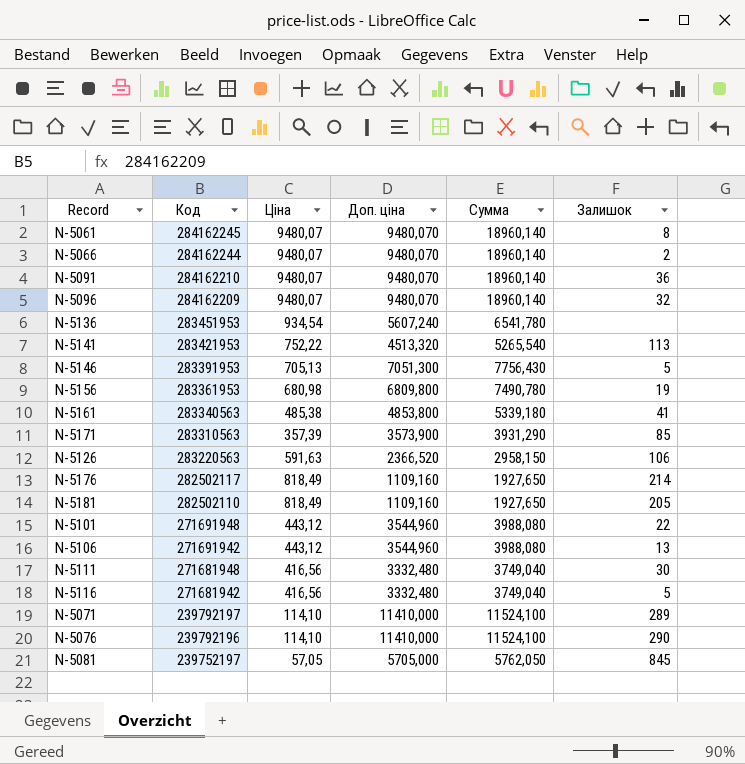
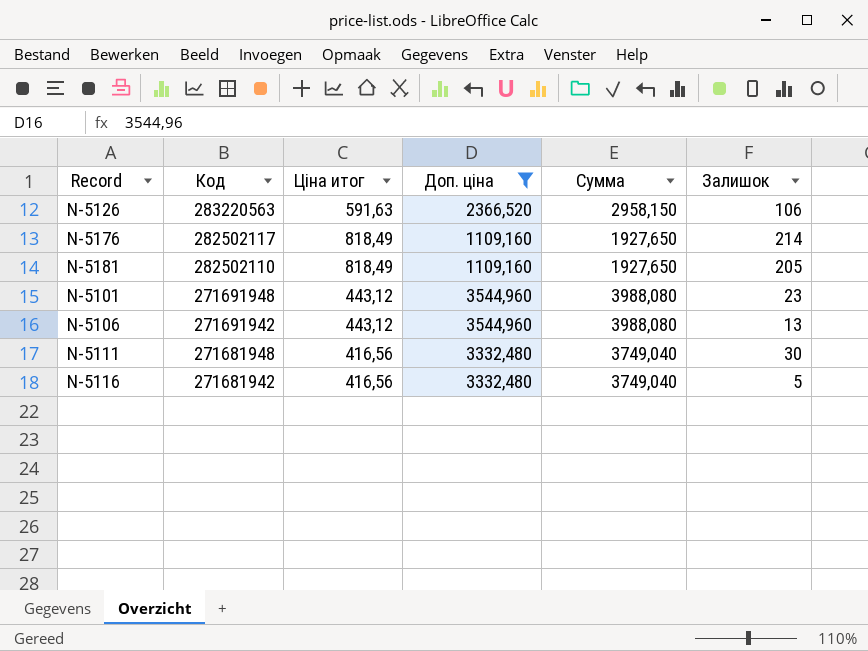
filter: none -> Доп. ціна <= 3544,960
column name: Ціна -> Ціна итог
N-5101 | Залишок: 22 -> 23

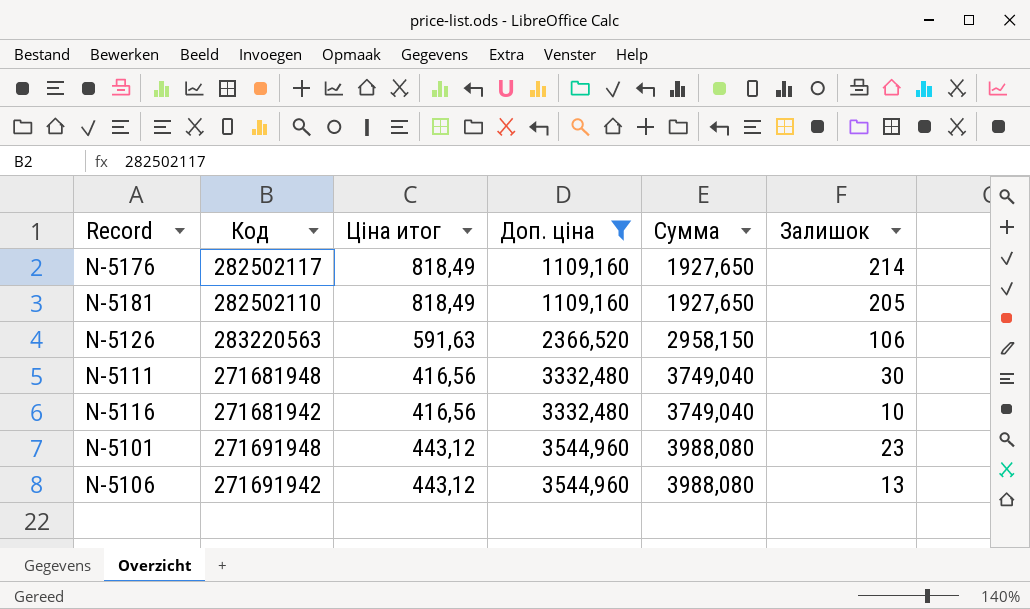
row order: Код descending -> Доп. ціна ascending
N-5116 | Залишок: 5 -> 10

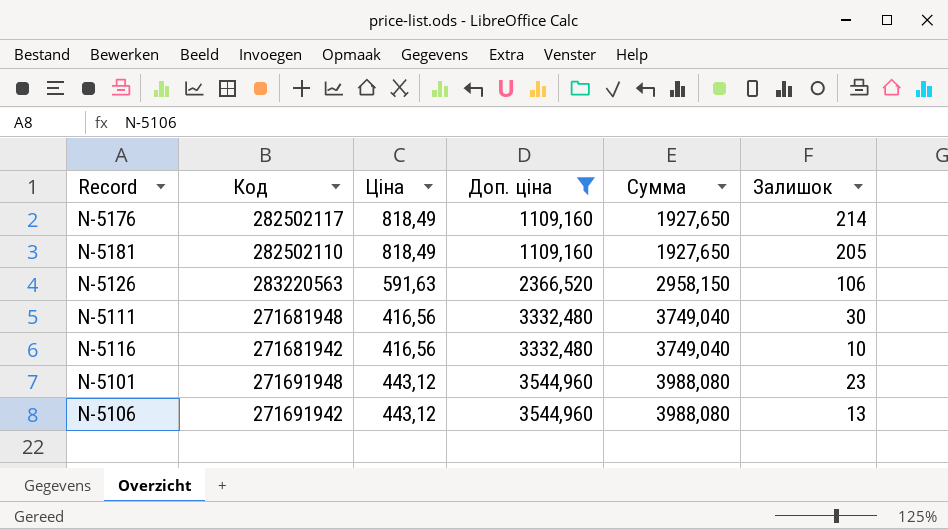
column name: Ціна итог -> Ціна

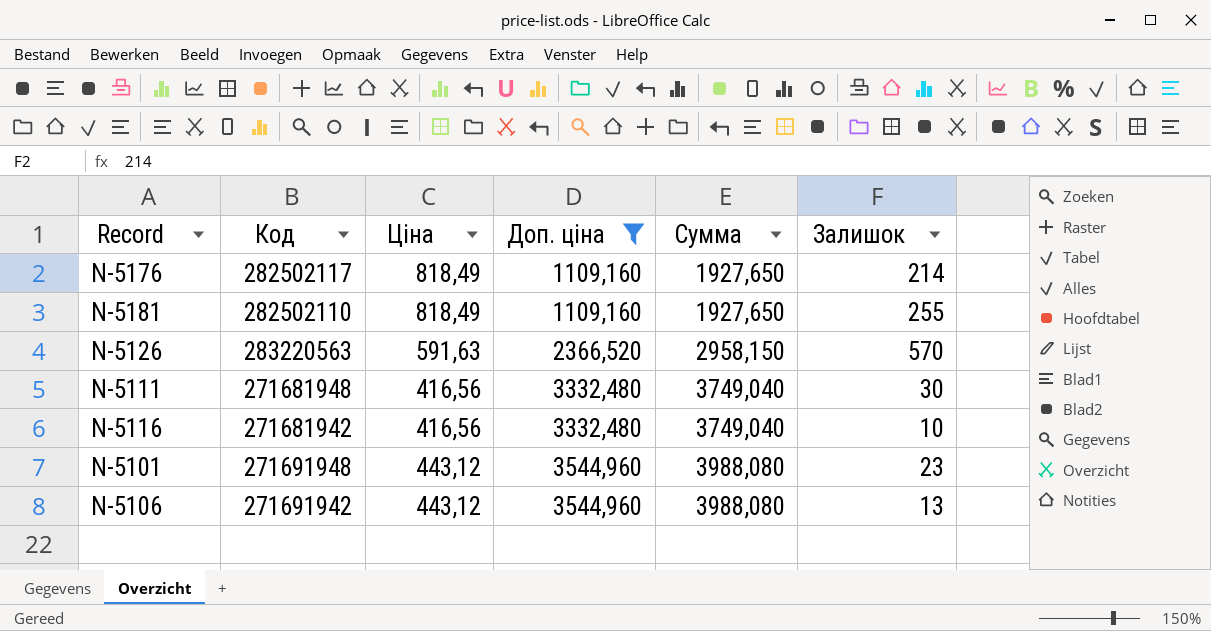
N-5181 | Залишок: 205 -> 255
N-5126 | Залишок: 106 -> 570

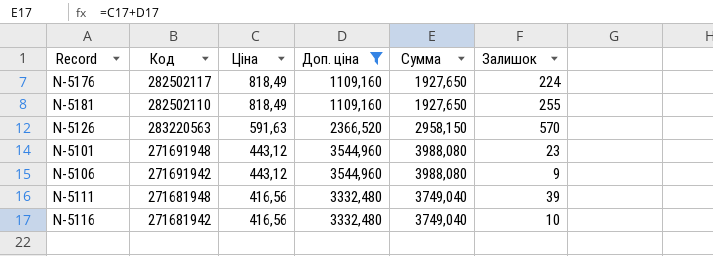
row order: Доп. ціна ascending -> Ціна descending
N-5176 | Залишок: 214 -> 224
N-5106 | Залишок: 13 -> 9
N-5111 | Залишок: 30 -> 39

